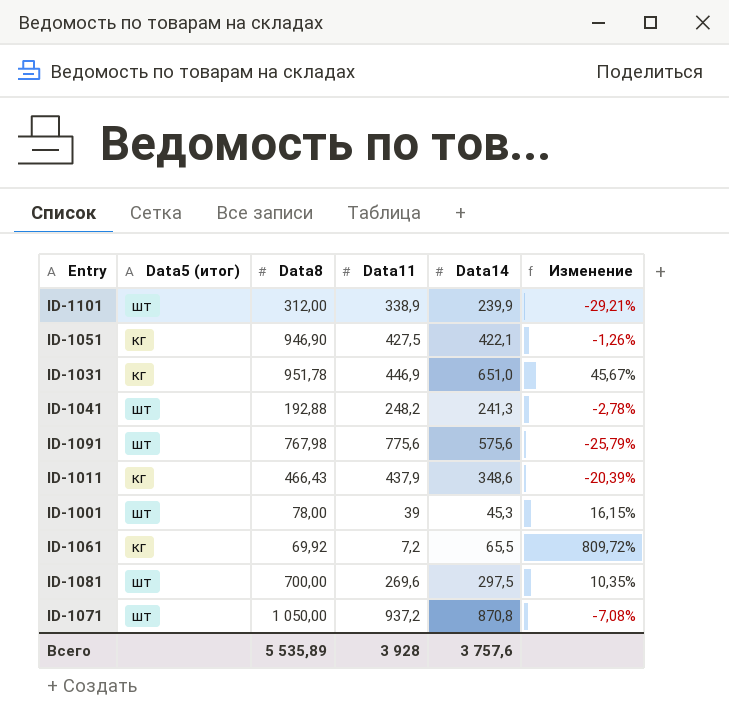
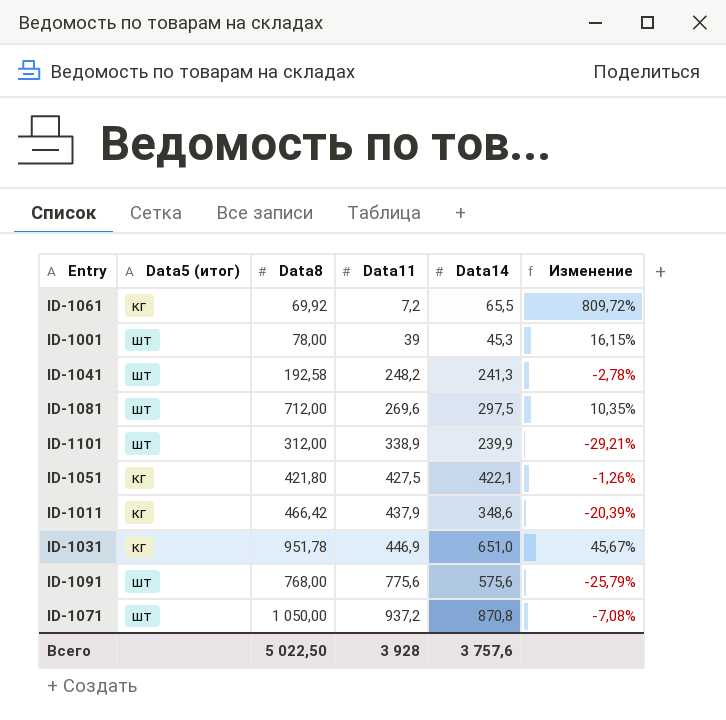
row order: none -> Data11 ascending
ID-1041 | Data8: 192,88 -> 192,58
ID-1081 | Data8: 700,00 -> 712,00
ID-1051 | Data8: 946,90 -> 421,80
ID-1011 | Data8: 466,43 -> 466,42
ID-1091 | Data8: 767,98 -> 768,00
Всего | Data8: 5 535,89 -> 5 022,50

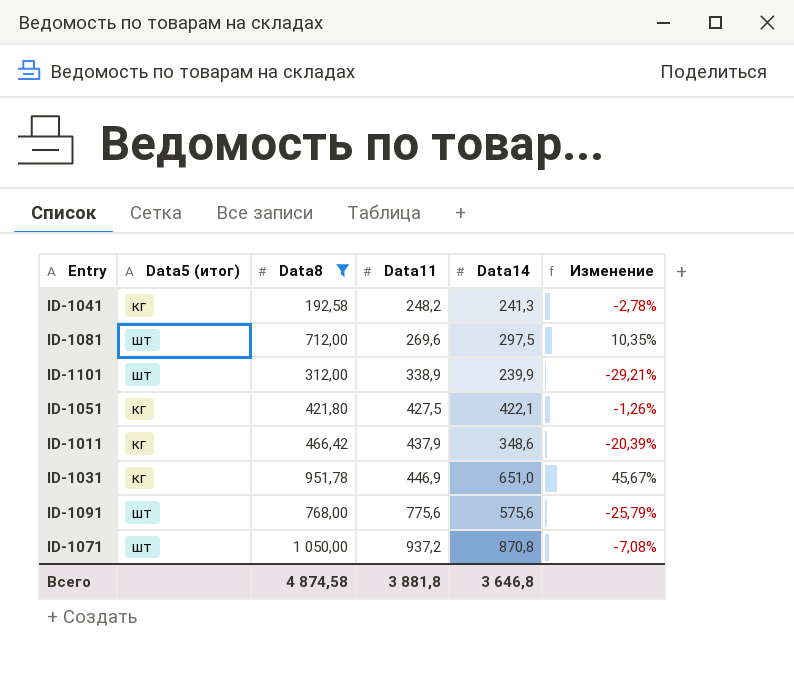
filter: none -> Data8 >= 192,58
ID-1041 | Data5 (итог): шт -> кг
Всего | Data8: 5 022,50 -> 4 874,58
Всего | Data11: 3 928 -> 3 881,8
Всего | Data14: 3 757,6 -> 3 646,8

